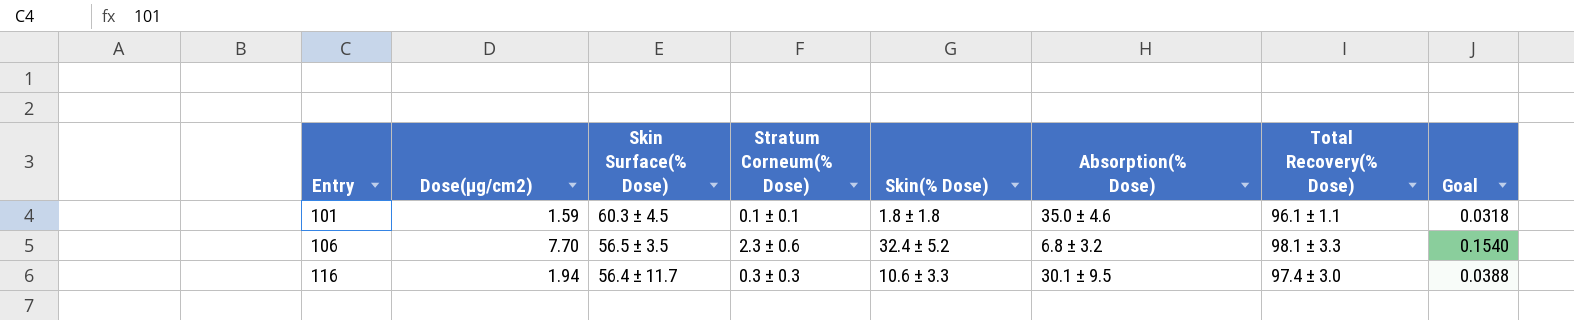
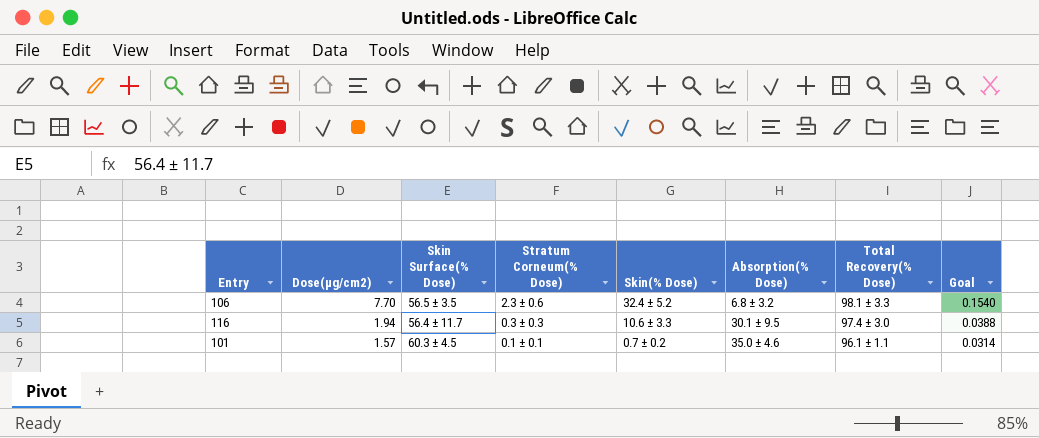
row order: Entry ascending -> Dose(µg/cm2) descending
101 | Dose(µg/cm2): 1.59 -> 1.57
101 | Skin(% Dose): 1.8 ± 1.8 -> 0.7 ± 0.2
101 | Goal: 0.0318 -> 0.0314

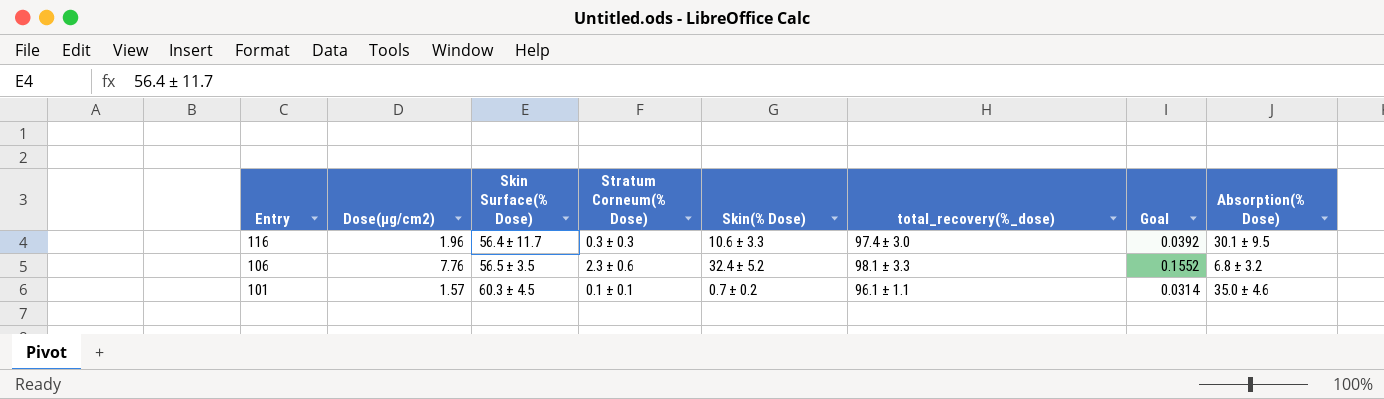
row order: Dose(µg/cm2) descending -> Entry descending
column name: Total Recovery(% Dose) -> total_recovery(%_dose)
column Absorption(% Dose) | position: 6 -> 8
116 | Dose(µg/cm2): 1.94 -> 1.96
116 | Goal: 0.0388 -> 0.0392
106 | Dose(µg/cm2): 7.70 -> 7.76
106 | Goal: 0.1540 -> 0.1552

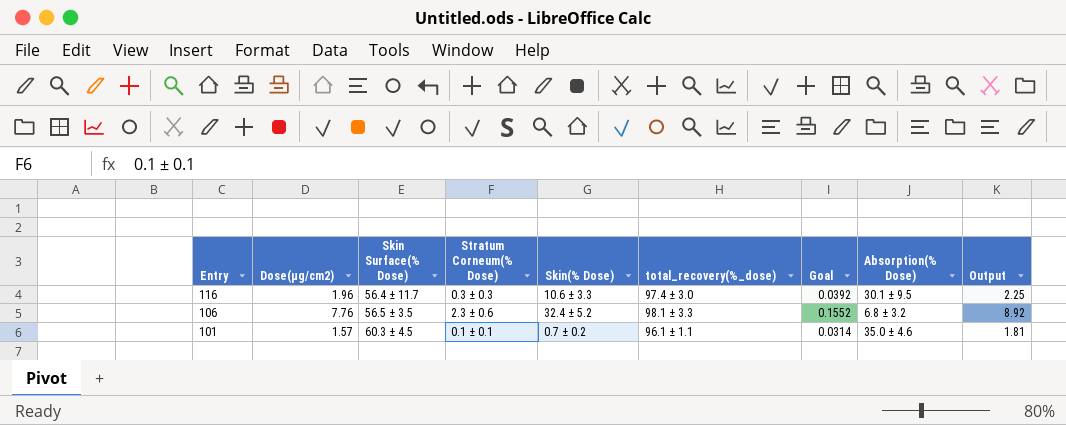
column Output | formula: none -> [Dose(µg/cm2)] * 1.15

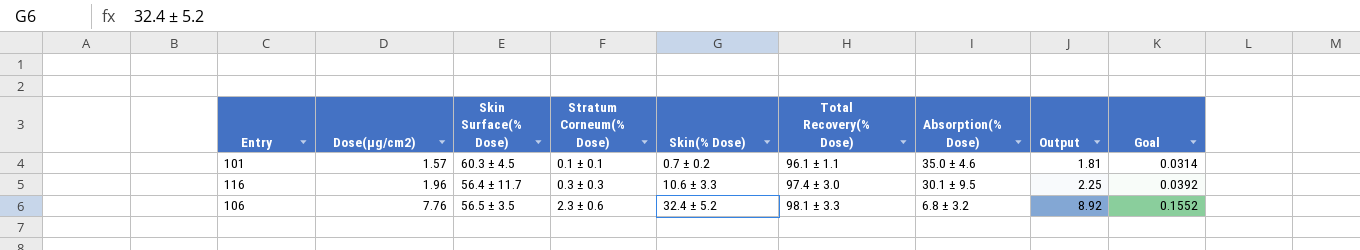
row order: Entry descending -> Dose(µg/cm2) ascending
column name: total_recovery(%_dose) -> Total Recovery(% Dose)
column Goal | position: 7 -> 9

